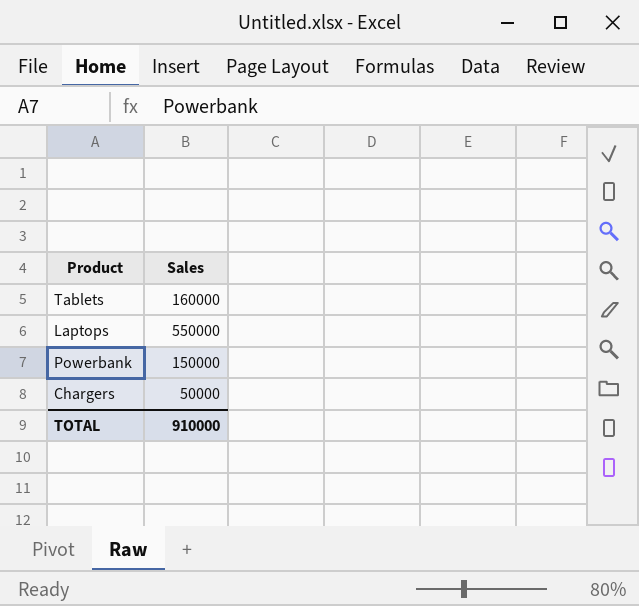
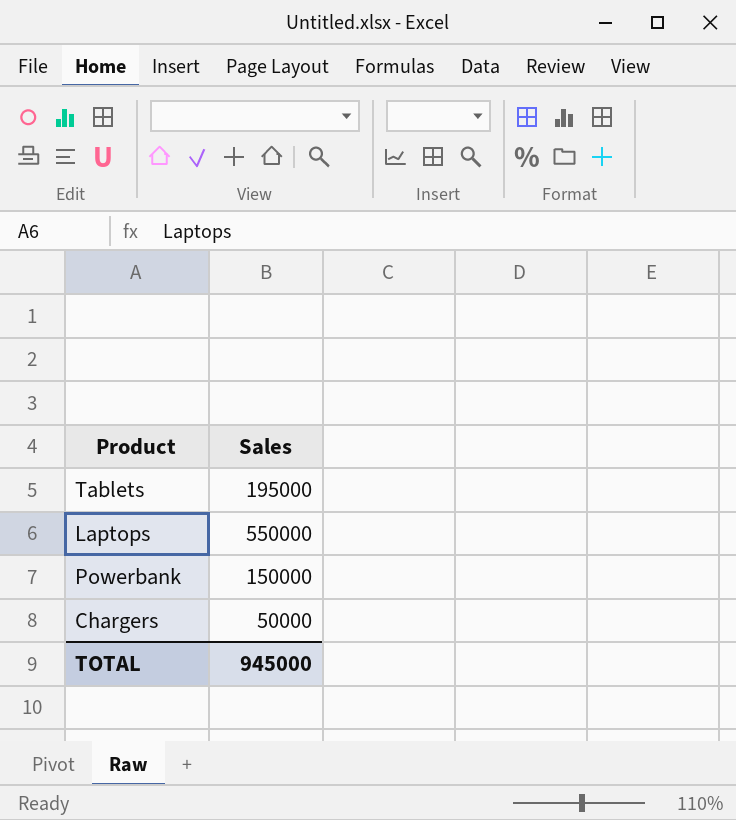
Tablets | Sales: 160000 -> 195000
TOTAL | Sales: 910000 -> 945000

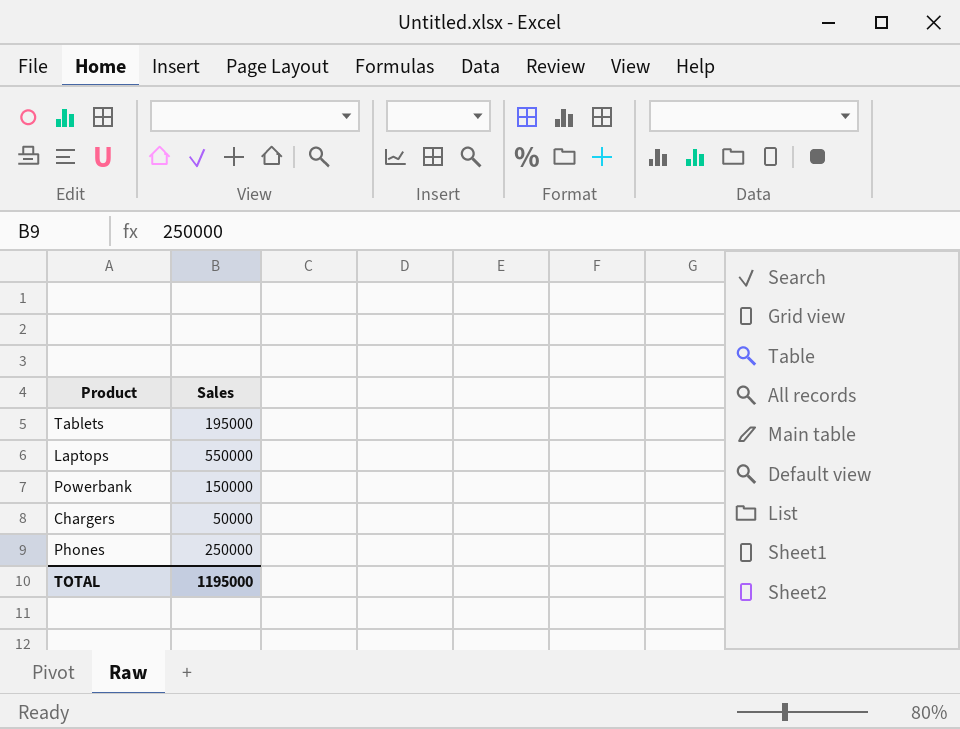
row Phones: none -> 250000
TOTAL | Sales: 945000 -> 1195000

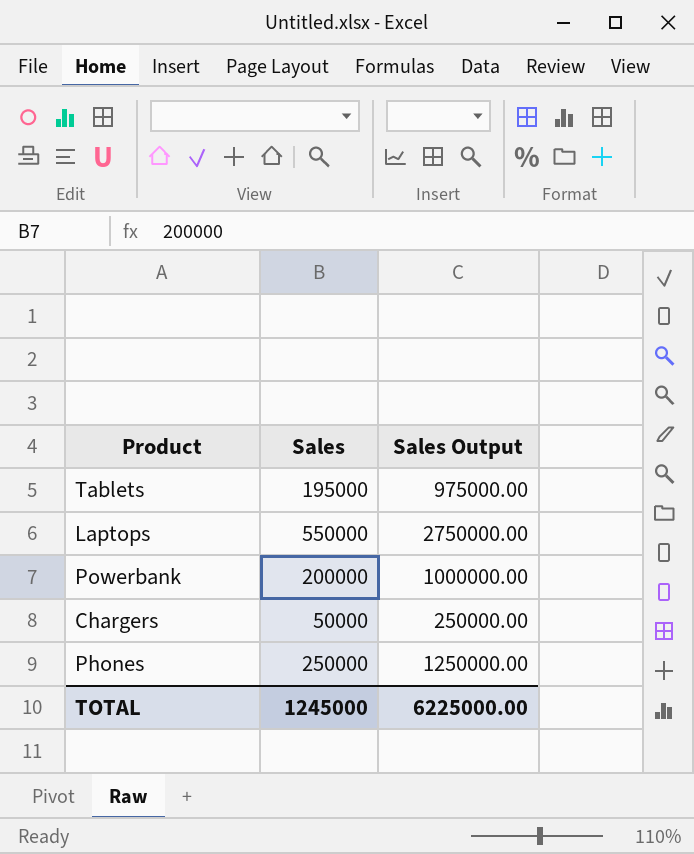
column Sales Output | formula: none -> [Sales] * 5
Powerbank | Sales: 150000 -> 200000
TOTAL | Sales: 1195000 -> 1245000

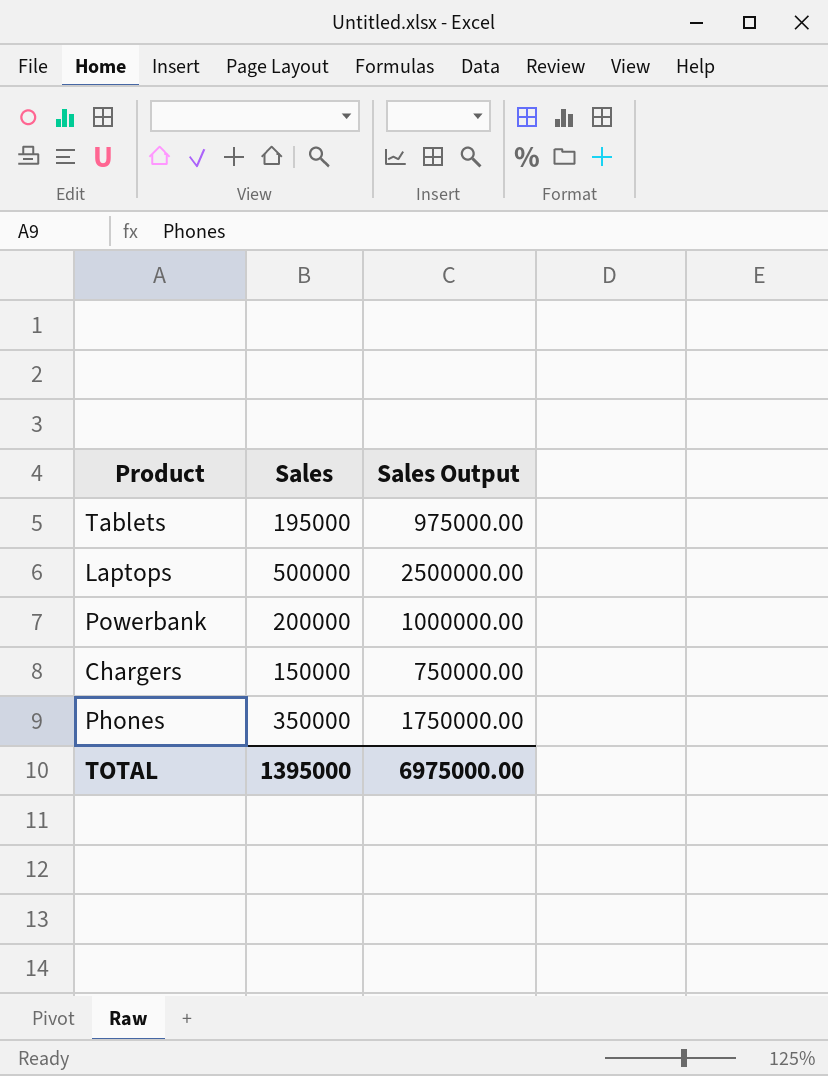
Laptops | Sales: 550000 -> 500000
Laptops | Sales Output: 2750000.00 -> 2500000.00
Chargers | Sales: 50000 -> 150000
Chargers | Sales Output: 250000.00 -> 750000.00
Phones | Sales: 250000 -> 350000
Phones | Sales Output: 1250000.00 -> 1750000.00
TOTAL | Sales: 1245000 -> 1395000
TOTAL | Sales Output: 6225000.00 -> 6975000.00

